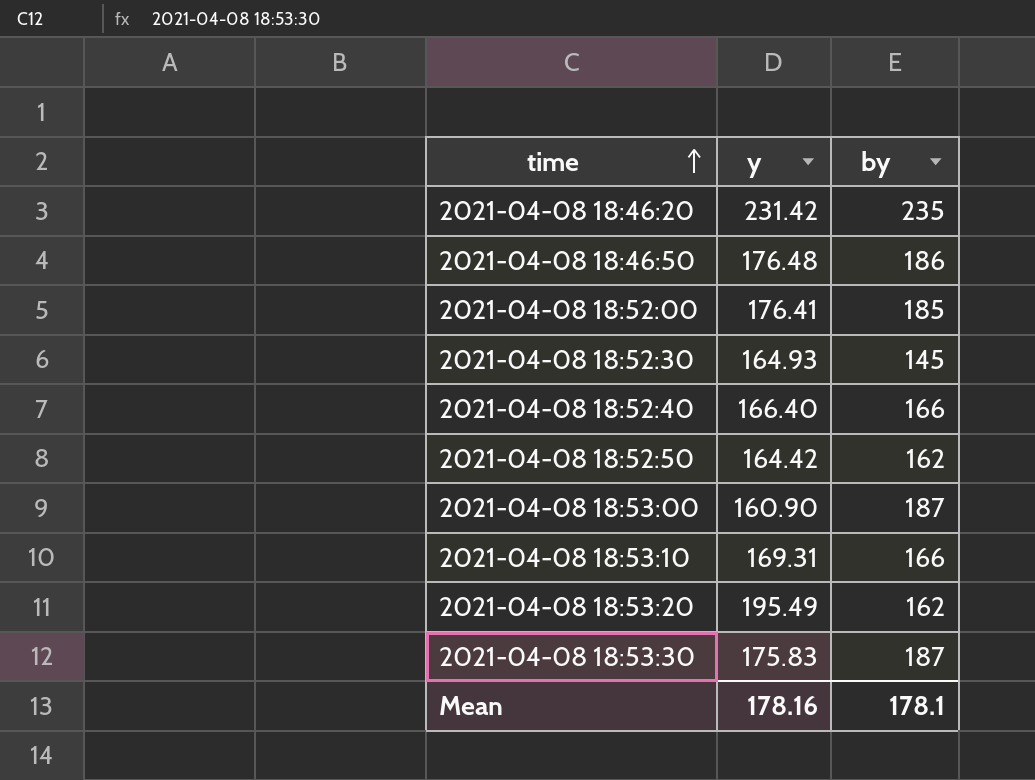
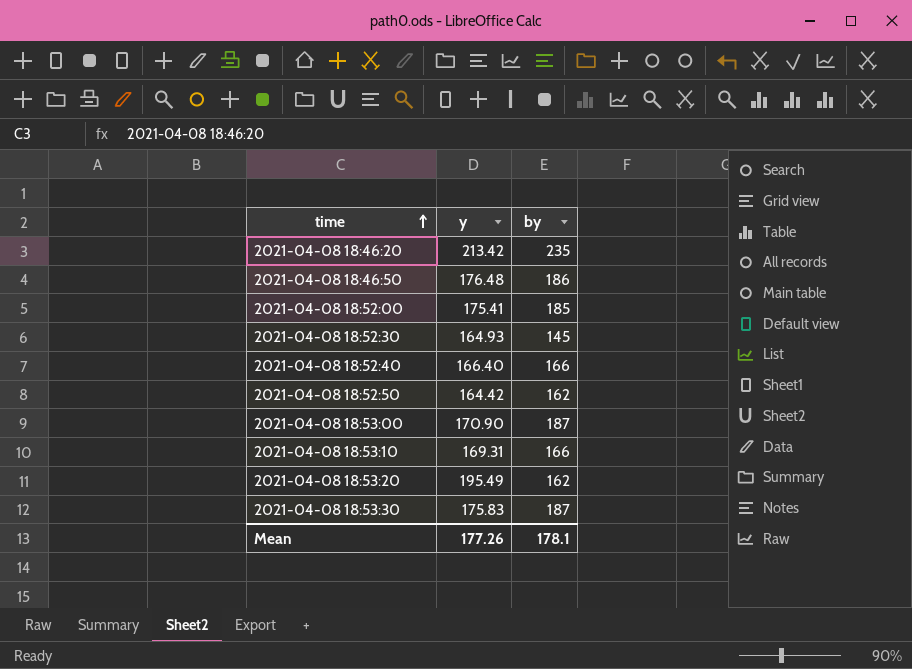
2021-04-08 18:46:20 | y: 231.42 -> 213.42
2021-04-08 18:52:00 | y: 176.41 -> 175.41
2021-04-08 18:53:00 | y: 160.90 -> 170.90
Mean | y: 178.16 -> 177.26

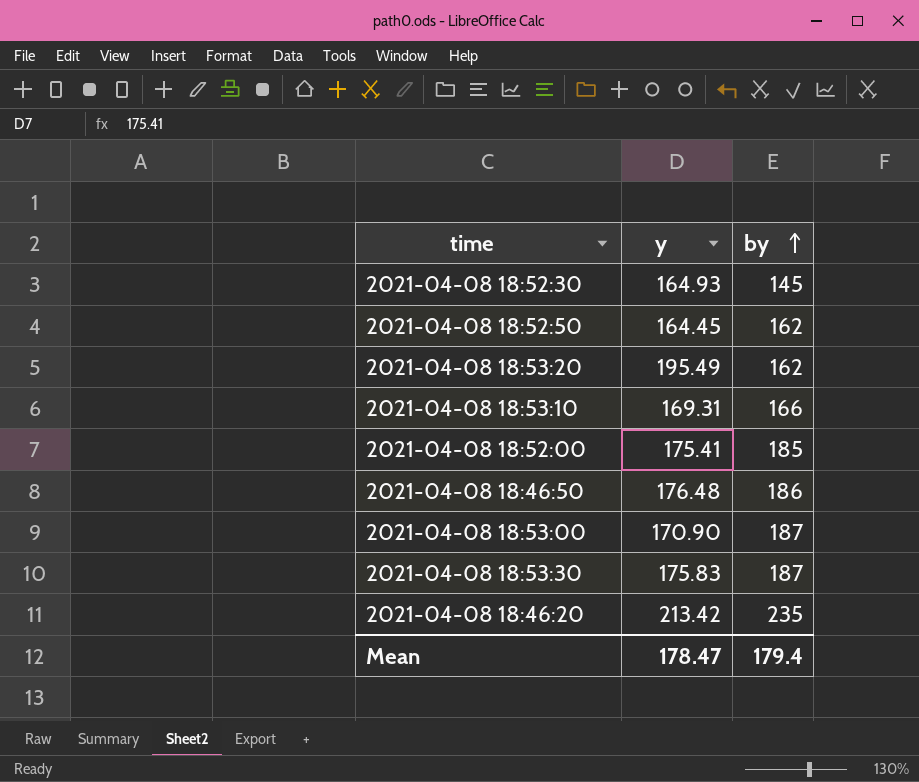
row order: time ascending -> by ascending
row 2021-04-08 18:52:40: 166.40 | 166 -> none
2021-04-08 18:52:50 | y: 164.42 -> 164.45
Mean | y: 177.26 -> 178.47
Mean | by: 178.1 -> 179.4

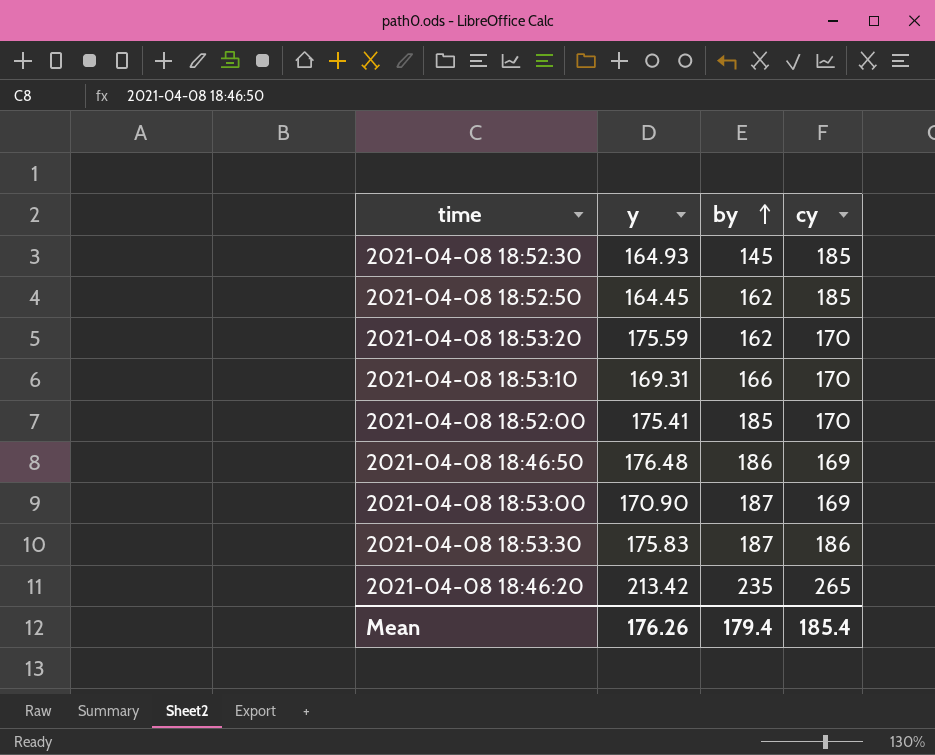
column cy | position: none -> 4
2021-04-08 18:53:20 | y: 195.49 -> 175.59
Mean | y: 178.47 -> 176.26

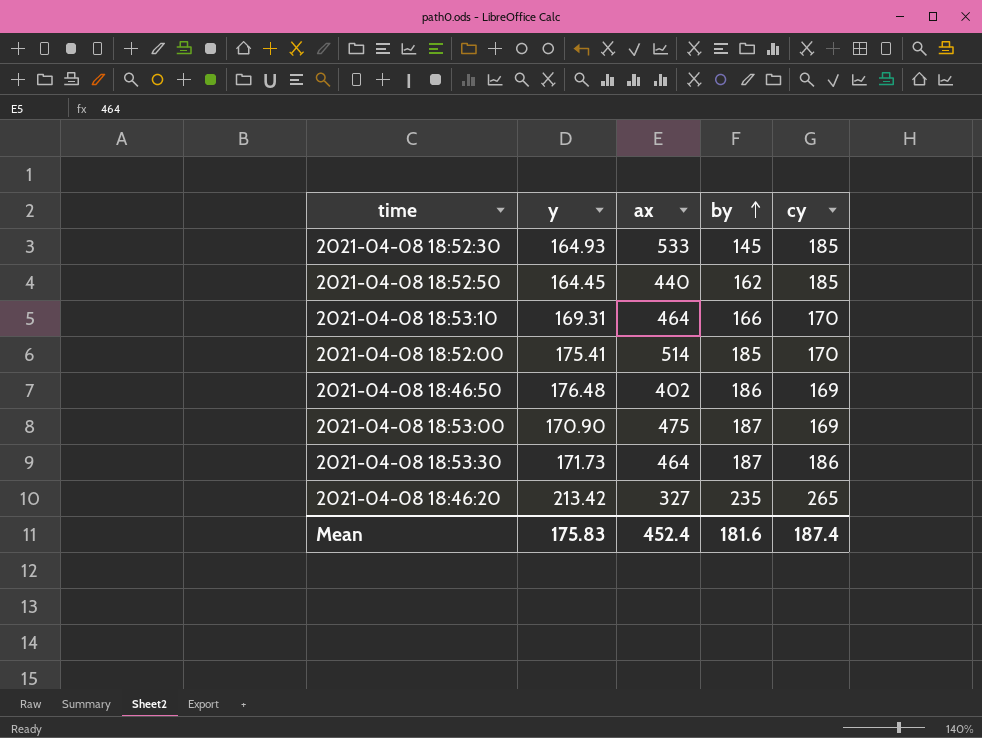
column ax | position: none -> 3
row 2021-04-08 18:53:20: 175.59 | 162 | 170 -> none
2021-04-08 18:53:30 | y: 175.83 -> 171.73
Mean | y: 176.26 -> 175.83
Mean | by: 179.4 -> 181.6
Mean | cy: 185.4 -> 187.4

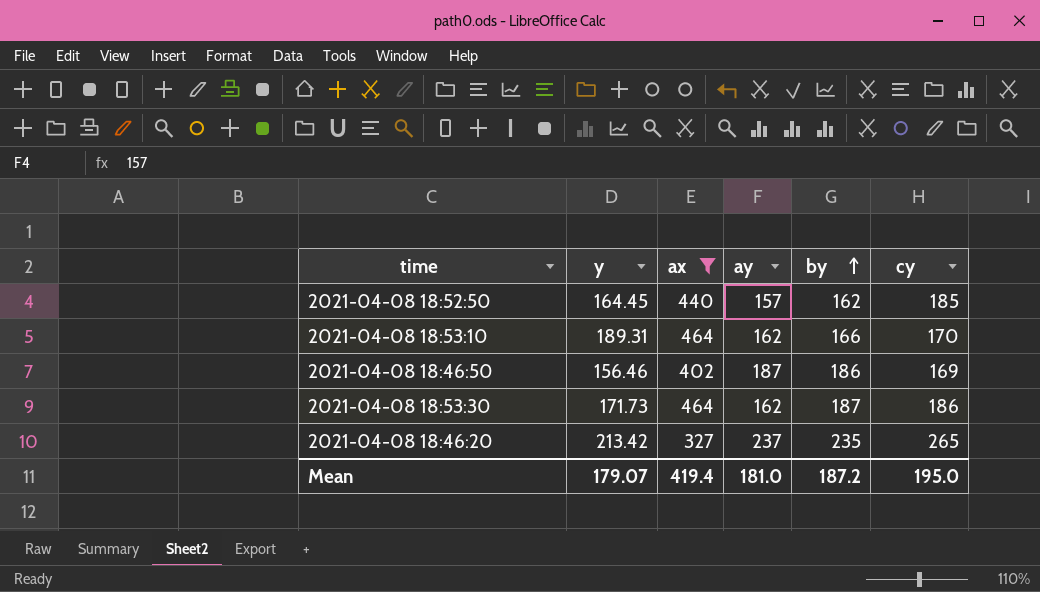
filter: none -> ax <= 464
column ay | position: none -> 4
2021-04-08 18:53:10 | y: 169.31 -> 189.31
2021-04-08 18:46:50 | y: 176.48 -> 156.46
Mean | y: 175.83 -> 179.07
Mean | ax: 452.4 -> 419.4
Mean | by: 181.6 -> 187.2
Mean | cy: 187.4 -> 195.0

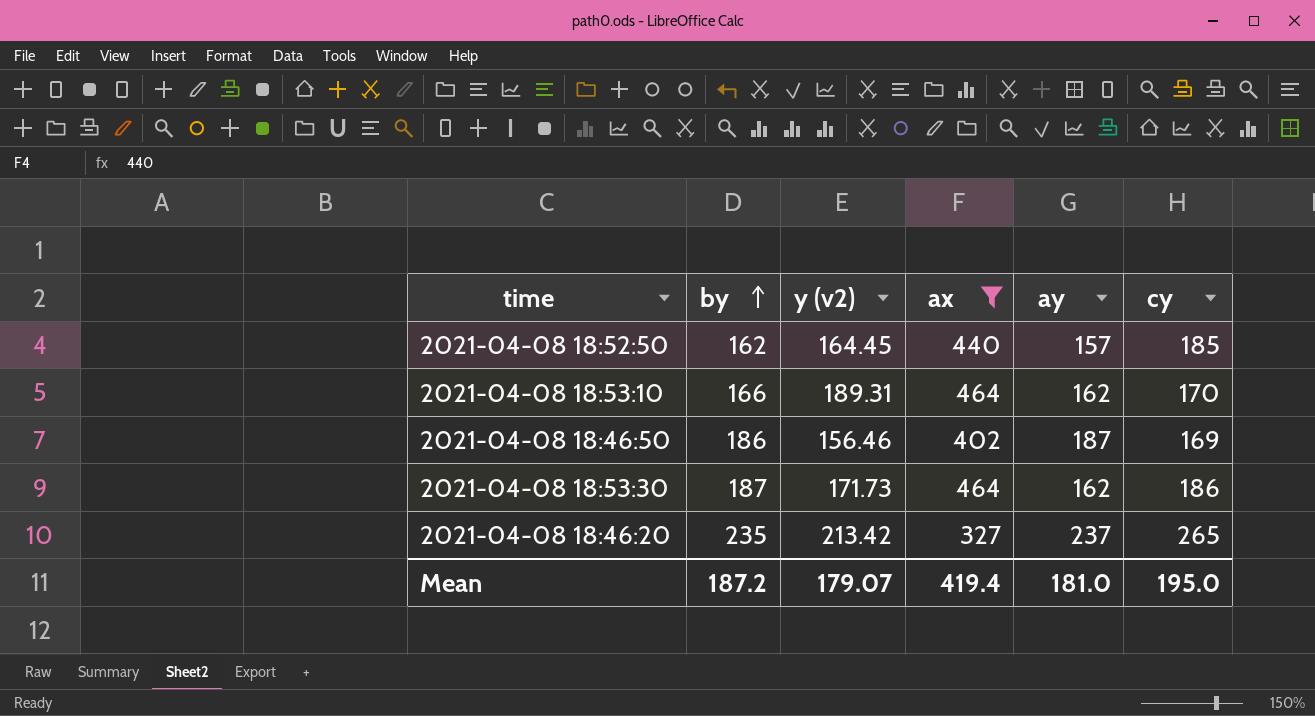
column by | position: 5 -> 2
column name: y -> y (v2)

